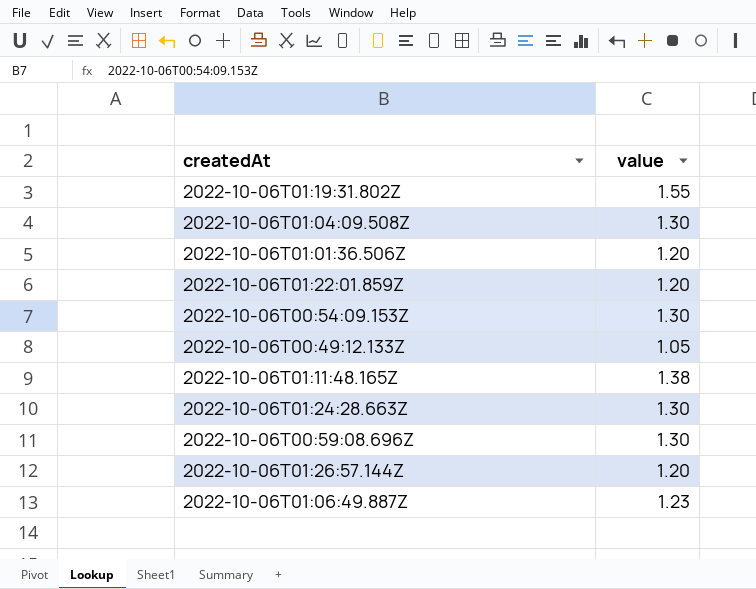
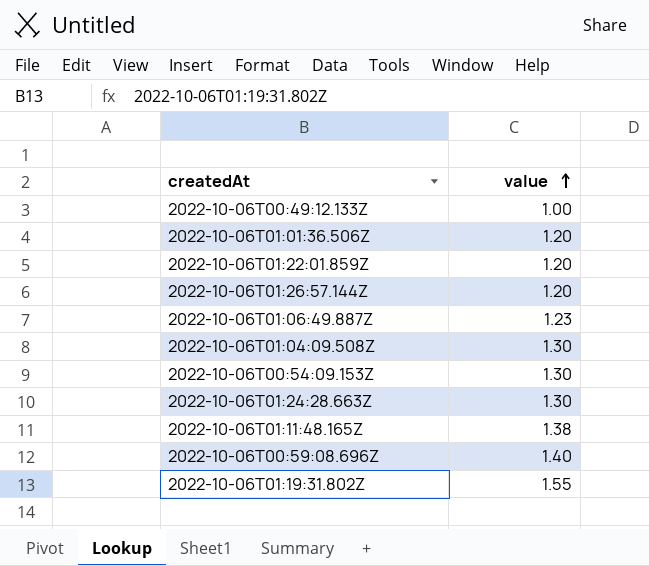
row order: none -> value ascending
2022-10-06T00:49:12.133Z | value: 1.05 -> 1.00
2022-10-06T00:59:08.696Z | value: 1.30 -> 1.40

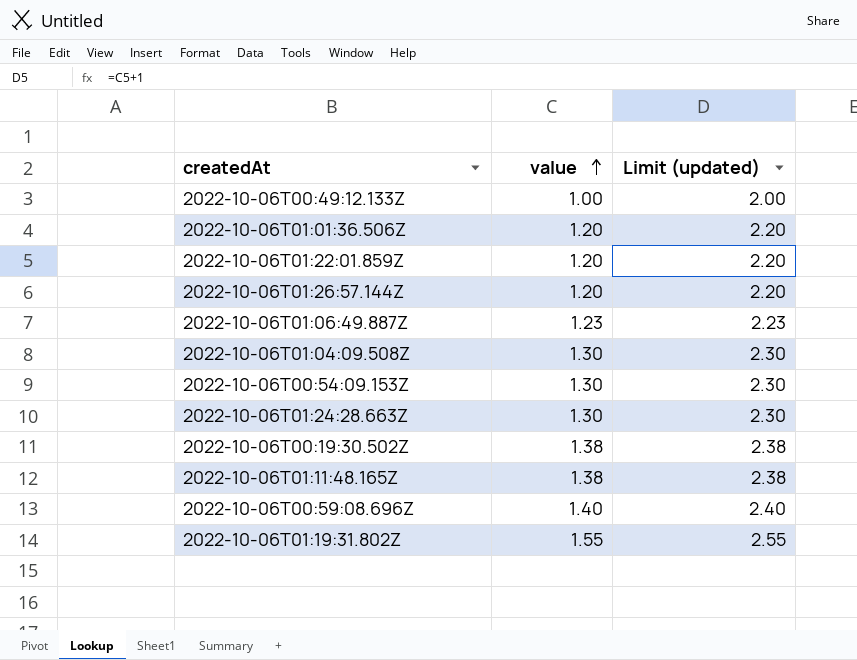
column Limit (updated) | formula: none -> [value] + 1
row 2022-10-06T00:19:30.502Z: none -> 1.38 | 2.38

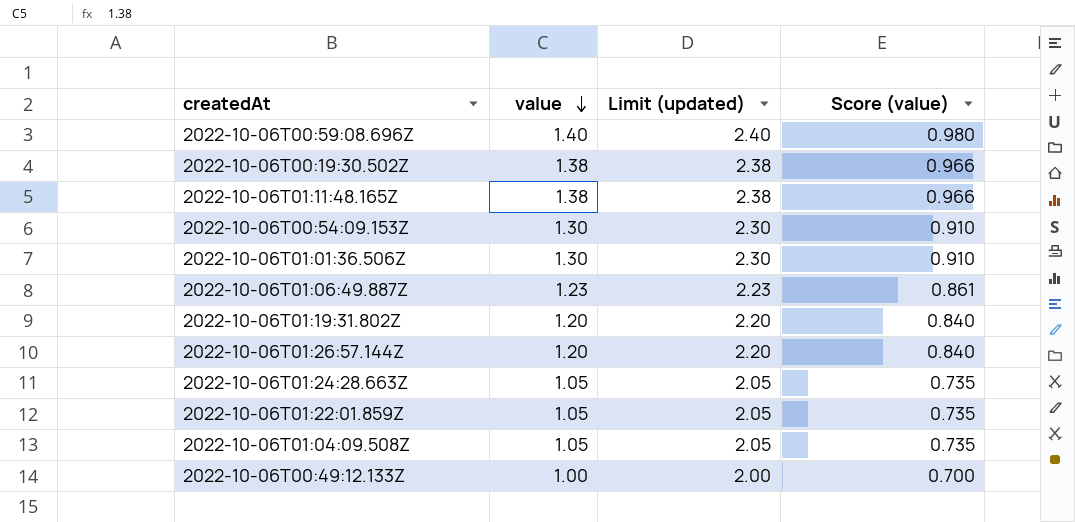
row order: value ascending -> value descending
column Score (value) | formula: none -> [value] * 0.7
2022-10-06T01:01:36.506Z | value: 1.20 -> 1.30
2022-10-06T01:01:36.506Z | Limit (updated): 2.20 -> 2.30
2022-10-06T01:19:31.802Z | value: 1.55 -> 1.20
2022-10-06T01:19:31.802Z | Limit (updated): 2.55 -> 2.20
2022-10-06T01:24:28.663Z | value: 1.30 -> 1.05
2022-10-06T01:24:28.663Z | Limit (updated): 2.30 -> 2.05
2022-10-06T01:22:01.859Z | value: 1.20 -> 1.05
2022-10-06T01:22:01.859Z | Limit (updated): 2.20 -> 2.05
2022-10-06T01:04:09.508Z | value: 1.30 -> 1.05
2022-10-06T01:04:09.508Z | Limit (updated): 2.30 -> 2.05

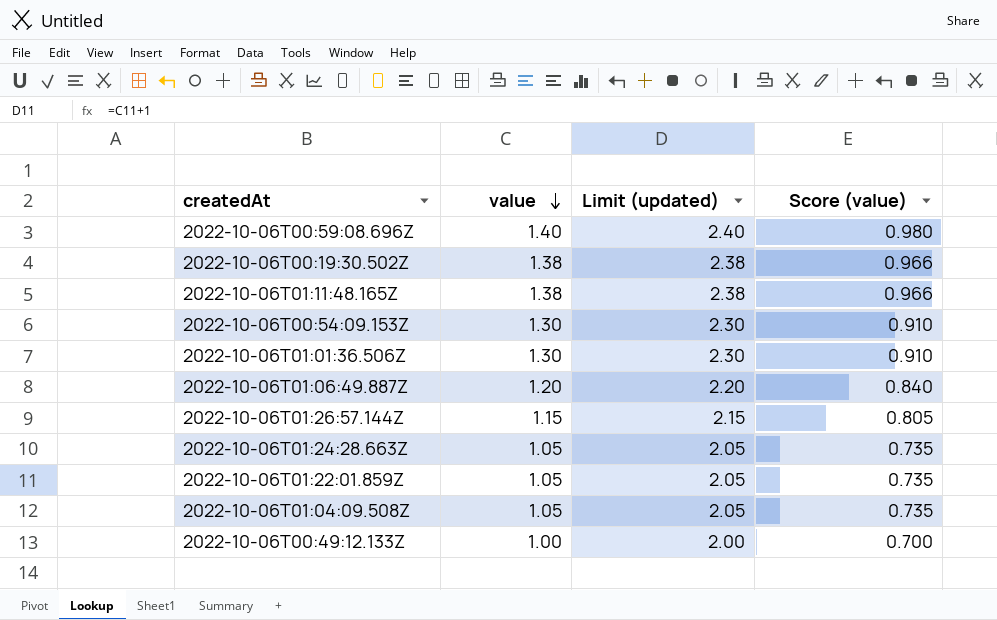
row 2022-10-06T01:19:31.802Z: 1.20 | 2.20 | 0.840 -> none
2022-10-06T01:06:49.887Z | value: 1.23 -> 1.20
2022-10-06T01:06:49.887Z | Limit (updated): 2.23 -> 2.20
2022-10-06T01:06:49.887Z | Score (value): 0.861 -> 0.840
2022-10-06T01:26:57.144Z | value: 1.20 -> 1.15
2022-10-06T01:26:57.144Z | Limit (updated): 2.20 -> 2.15
2022-10-06T01:26:57.144Z | Score (value): 0.840 -> 0.805

